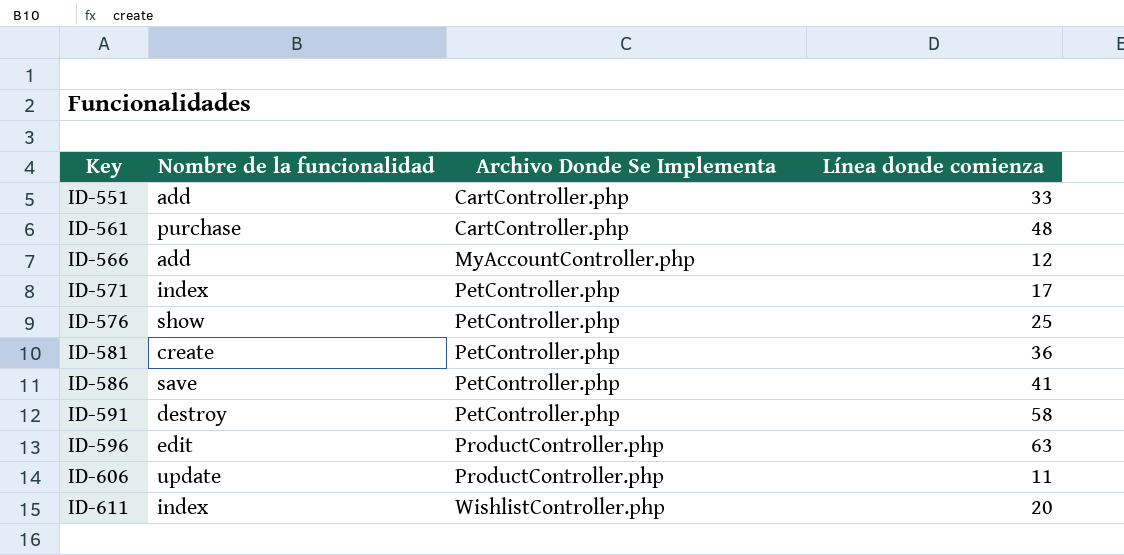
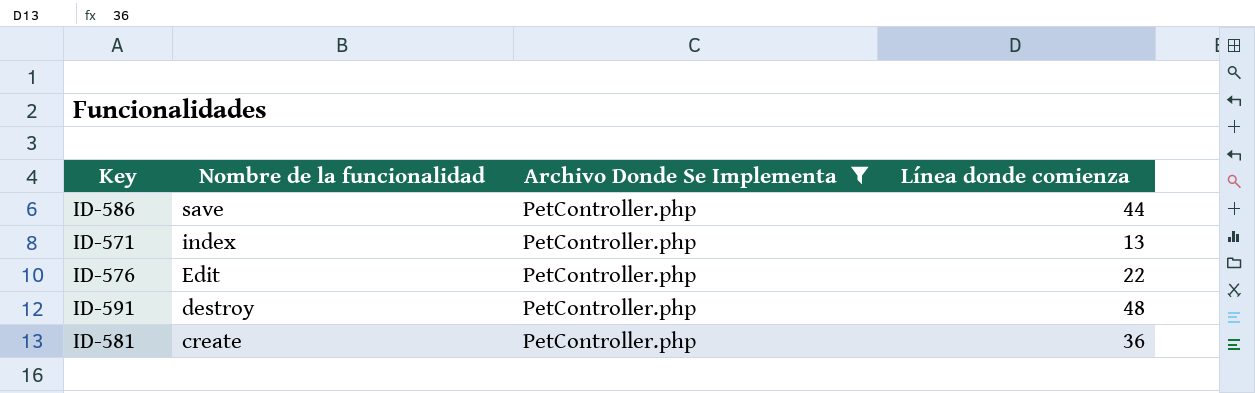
filter: none -> Archivo Donde Se Implementa = PetController.php
row order: Key ascending -> Nombre de la funcionalidad descending
ID-586 | Línea donde comienza: 41 -> 44
ID-571 | Línea donde comienza: 17 -> 13
ID-576 | Nombre de la funcionalidad: show -> Edit
ID-576 | Línea donde comienza: 25 -> 22
ID-591 | Línea donde comienza: 58 -> 48

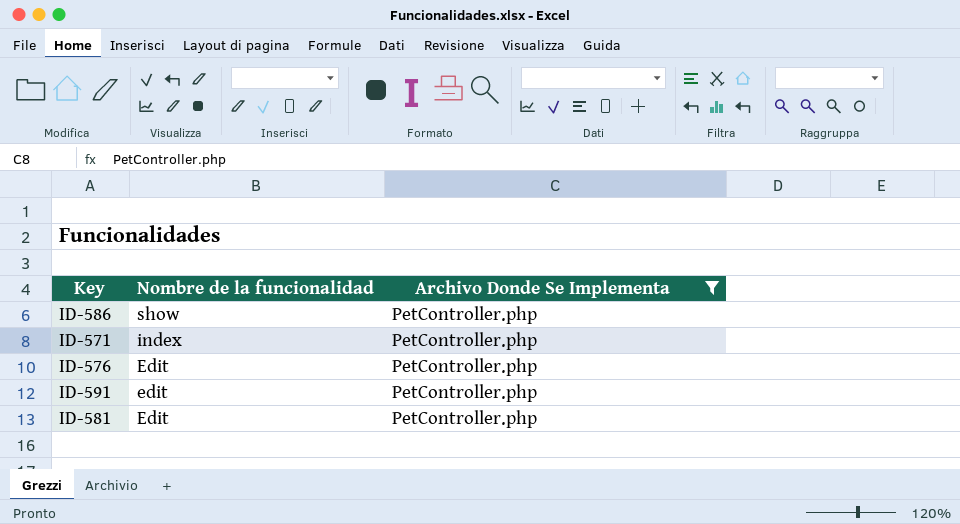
column Línea donde comienza | position: 4 -> none
ID-586 | Nombre de la funcionalidad: save -> show
ID-591 | Nombre de la funcionalidad: destroy -> edit
ID-581 | Nombre de la funcionalidad: create -> Edit

